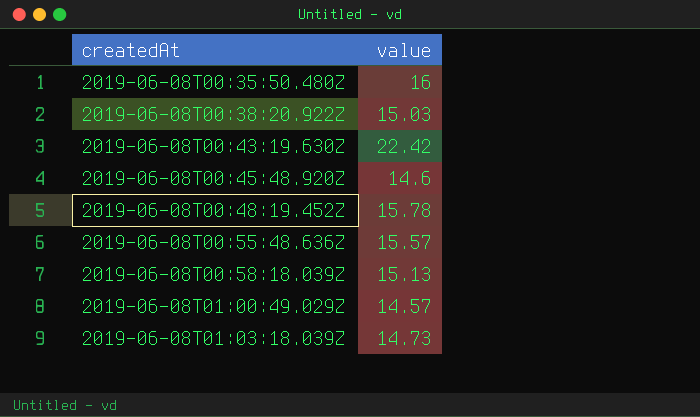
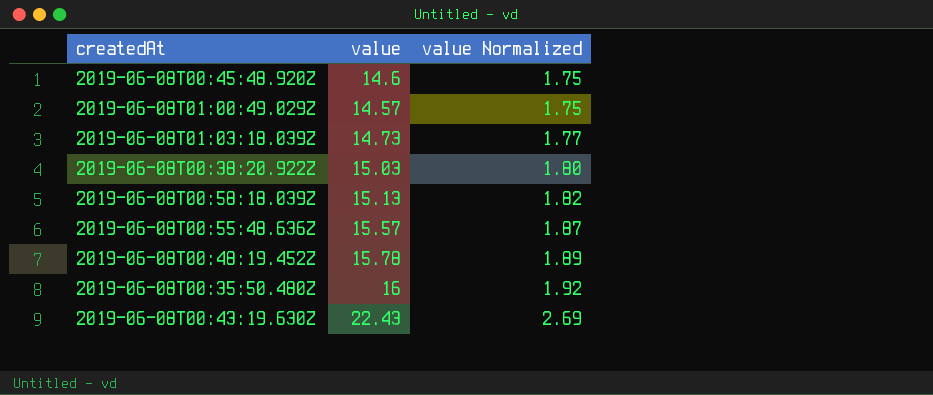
row order: createdAt ascending -> value Normalized ascending
column value Normalized | formula: none -> [value] * 0.12
2019-06-08T00:43:19.630Z | value: 22.42 -> 22.43

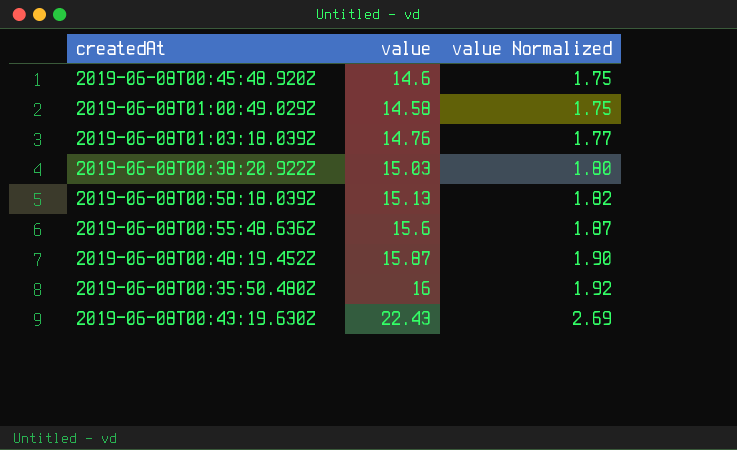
2019-06-08T01:00:49.029Z | value: 14.57 -> 14.58
2019-06-08T01:03:18.039Z | value: 14.73 -> 14.76
2019-06-08T00:55:48.636Z | value: 15.57 -> 15.6
2019-06-08T00:48:19.452Z | value: 15.78 -> 15.87
2019-06-08T00:48:19.452Z | value Normalized: 1.89 -> 1.90

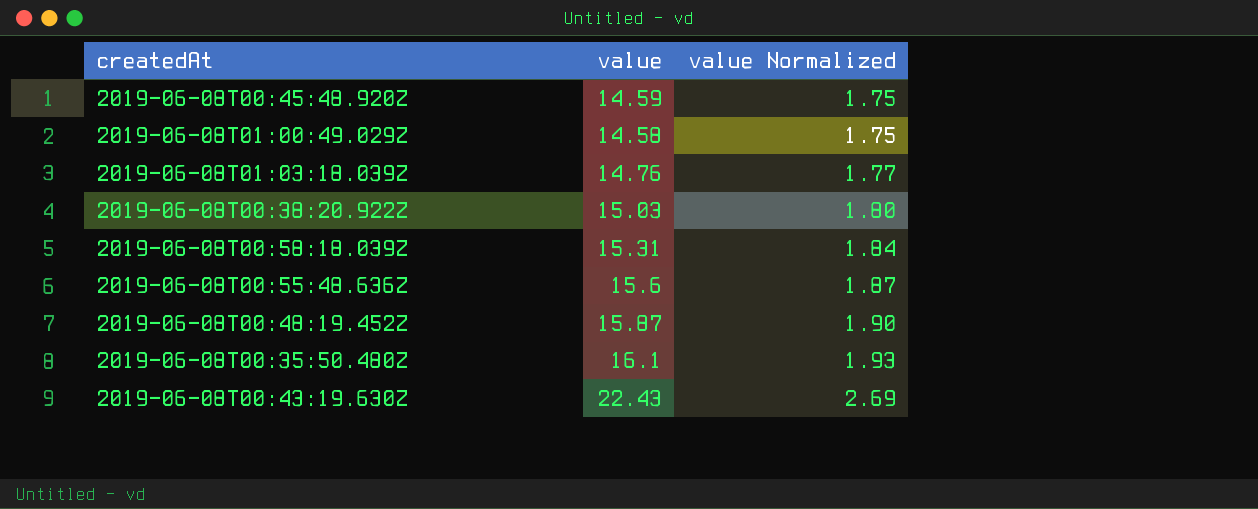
2019-06-08T00:45:48.920Z | value: 14.6 -> 14.59
2019-06-08T00:58:18.039Z | value: 15.13 -> 15.31
2019-06-08T00:58:18.039Z | value Normalized: 1.82 -> 1.84
2019-06-08T00:35:50.480Z | value: 16 -> 16.1
2019-06-08T00:35:50.480Z | value Normalized: 1.92 -> 1.93

